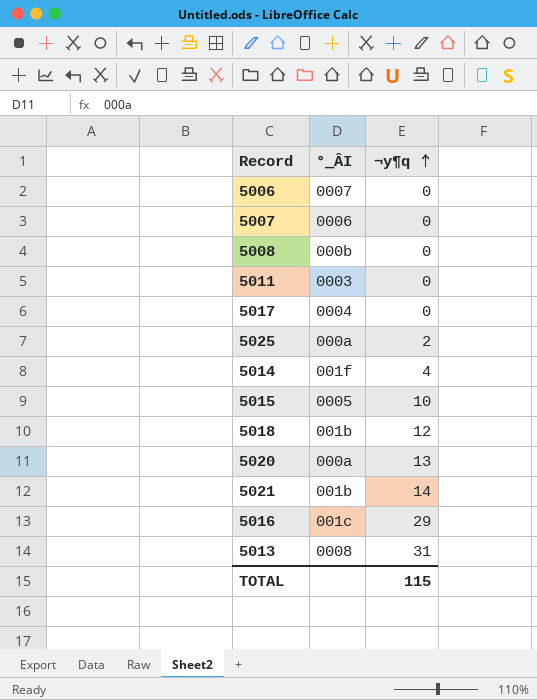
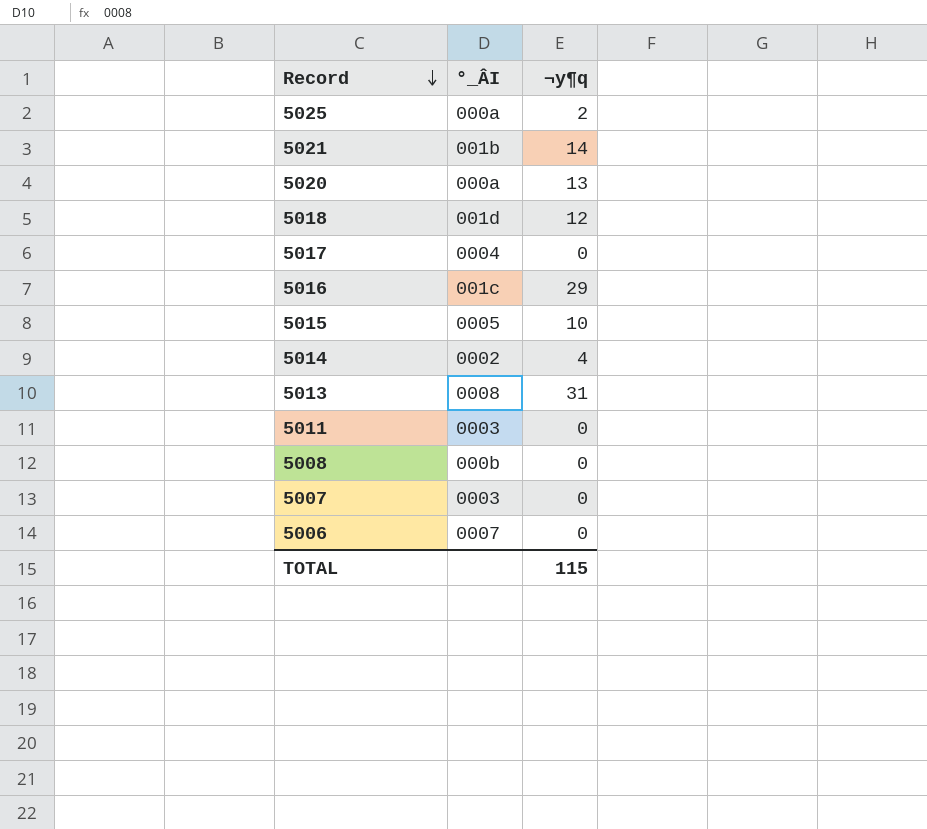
row order: ¬y¶q ascending -> Record descending
5018 | °_ÂI: 001b -> 001d
5014 | °_ÂI: 001f -> 0002
5007 | °_ÂI: 0006 -> 0003

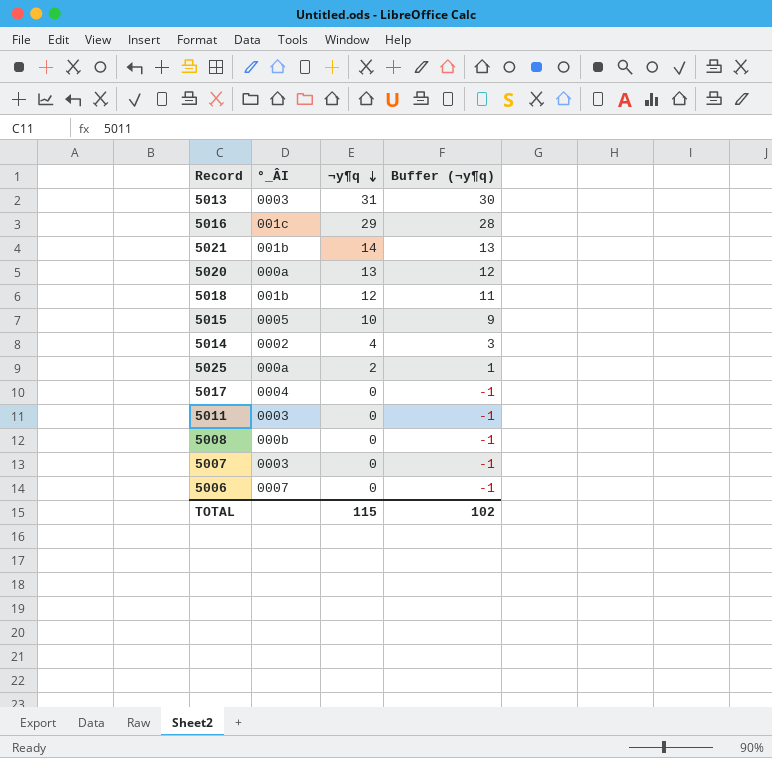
row order: Record descending -> ¬y¶q descending
column Buffer (¬y¶q) | formula: none -> [¬y¶q] - 1
5013 | °_ÂI: 0008 -> 0003
5018 | °_ÂI: 001d -> 001b

